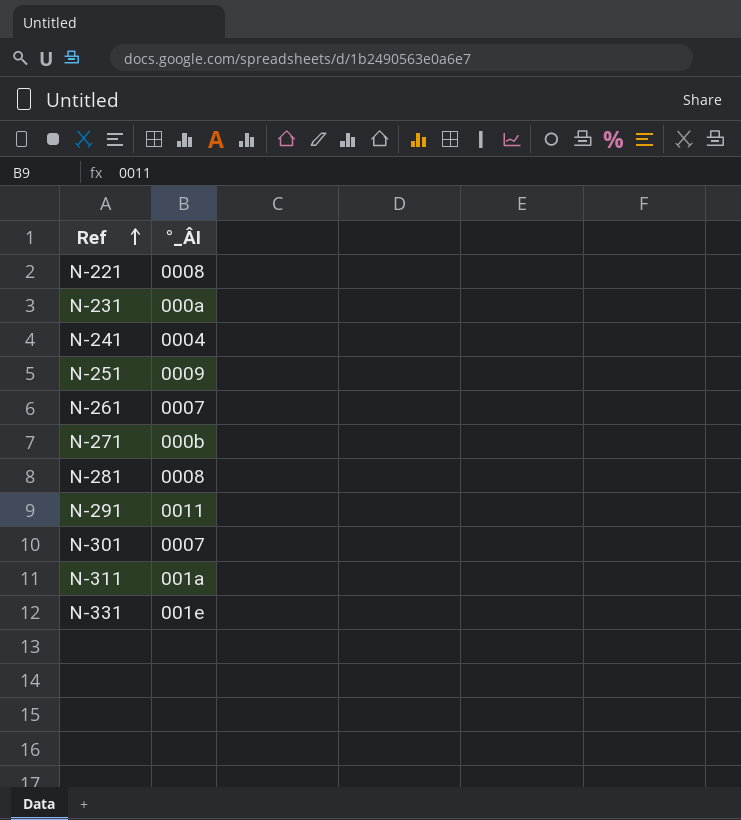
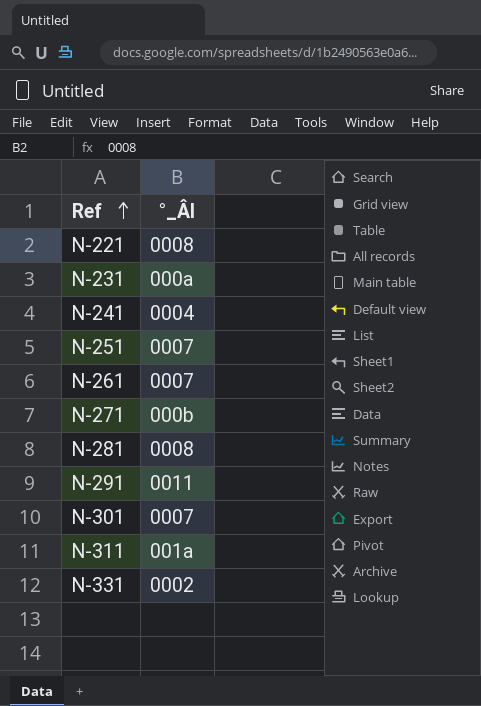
N-251 | °_ÂI: 0009 -> 0007
N-331 | °_ÂI: 001e -> 0002

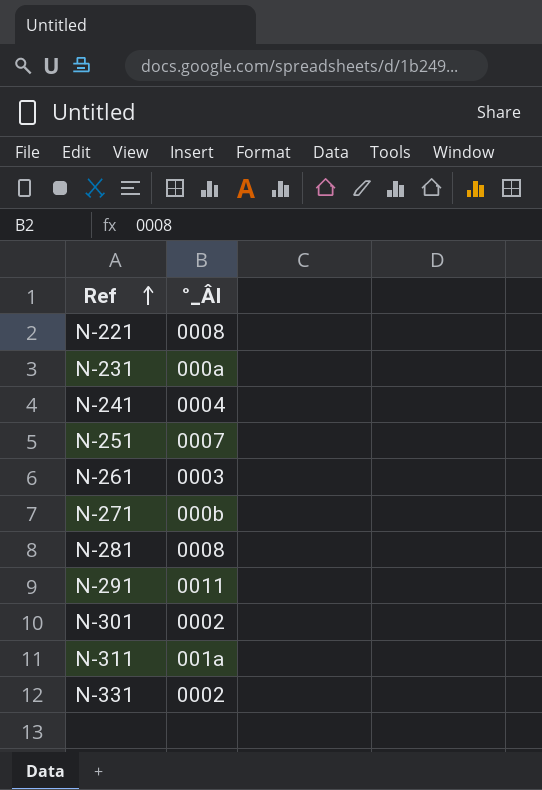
N-261 | °_ÂI: 0007 -> 0003
N-301 | °_ÂI: 0007 -> 0002

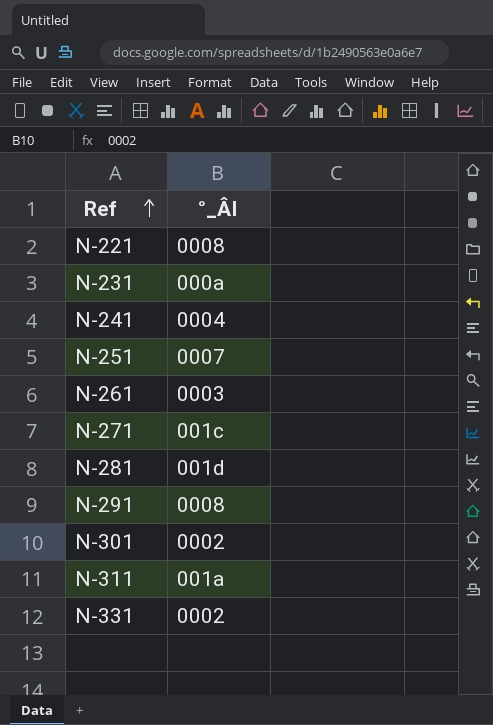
N-271 | °_ÂI: 000b -> 001c
N-281 | °_ÂI: 0008 -> 001d
N-291 | °_ÂI: 0011 -> 0008

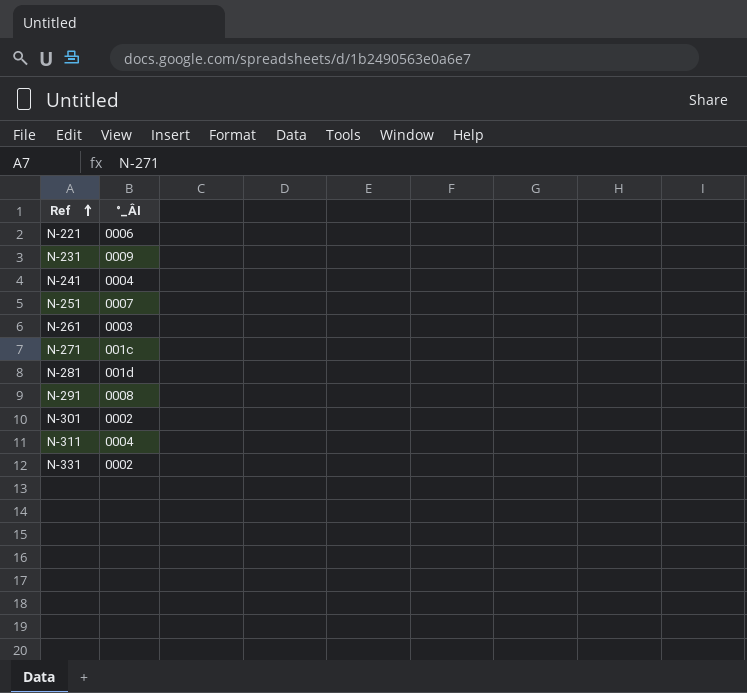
N-221 | °_ÂI: 0008 -> 0006
N-231 | °_ÂI: 000a -> 0009
N-311 | °_ÂI: 001a -> 0004

